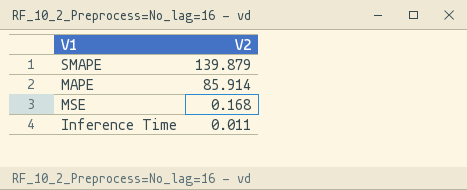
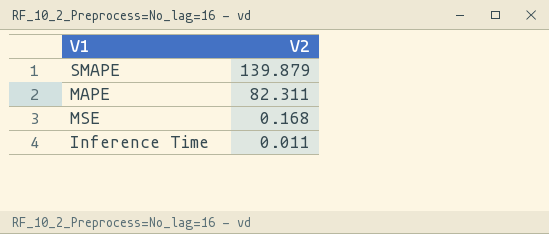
MAPE | V2: 85.914 -> 82.311

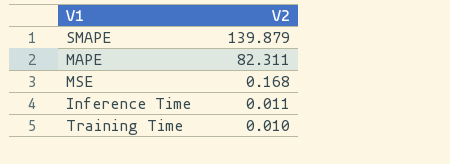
row Training Time: none -> 0.010

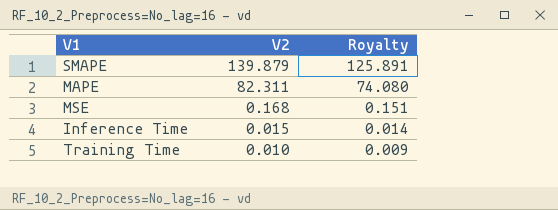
column Royalty | formula: none -> [V2] * 0.9
Inference Time | V2: 0.011 -> 0.015

